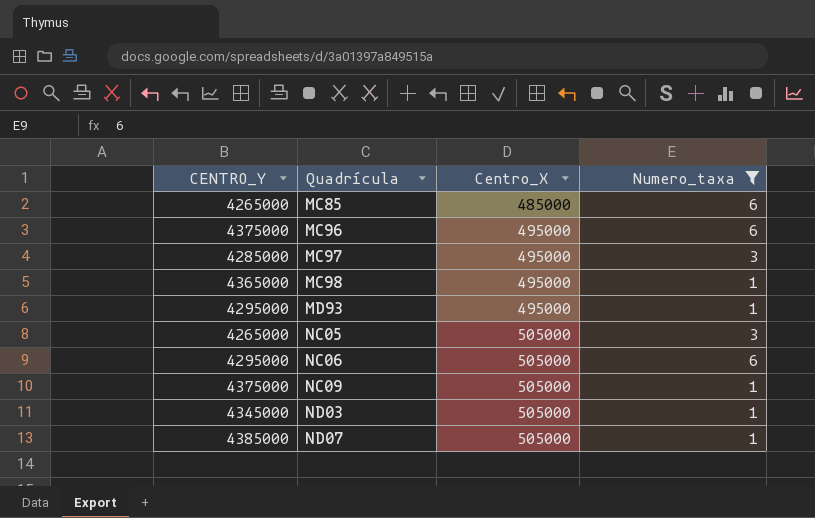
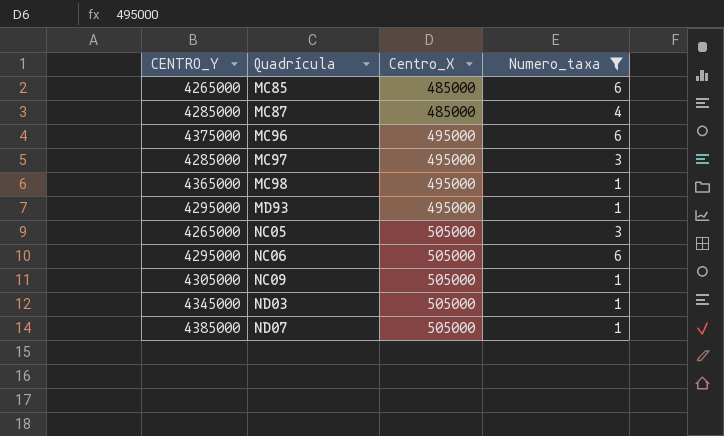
row MC87: none -> 4285000 | 485000 | 4
NC09 | CENTRO_Y: 4375000 -> 4305000

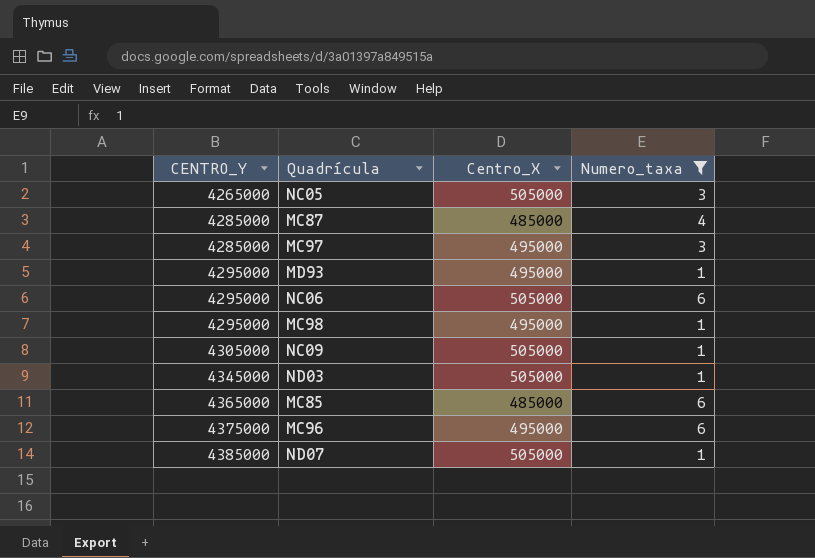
row order: Quadrícula ascending -> CENTRO_Y ascending
MC98 | CENTRO_Y: 4365000 -> 4295000
MC85 | CENTRO_Y: 4265000 -> 4365000

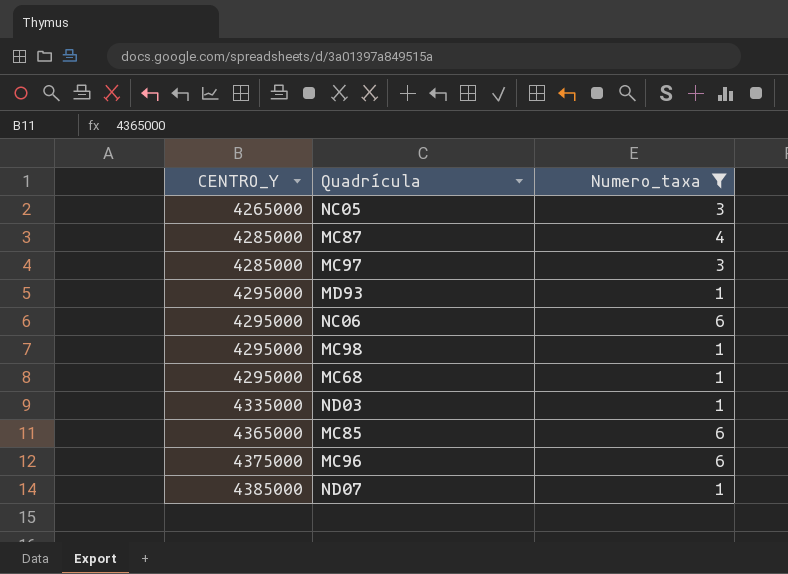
column Centro_X | position: 3 -> none
row NC09: 4305000 | 505000 | 1 -> none
row MC68: none -> 4295000 | 1
ND03 | CENTRO_Y: 4345000 -> 4335000

